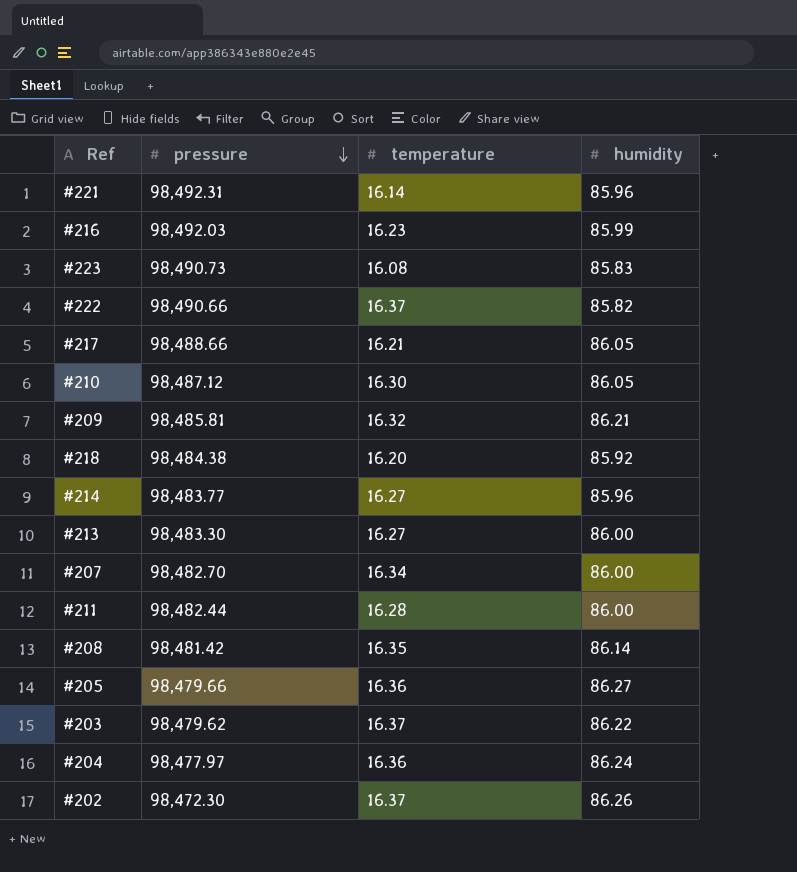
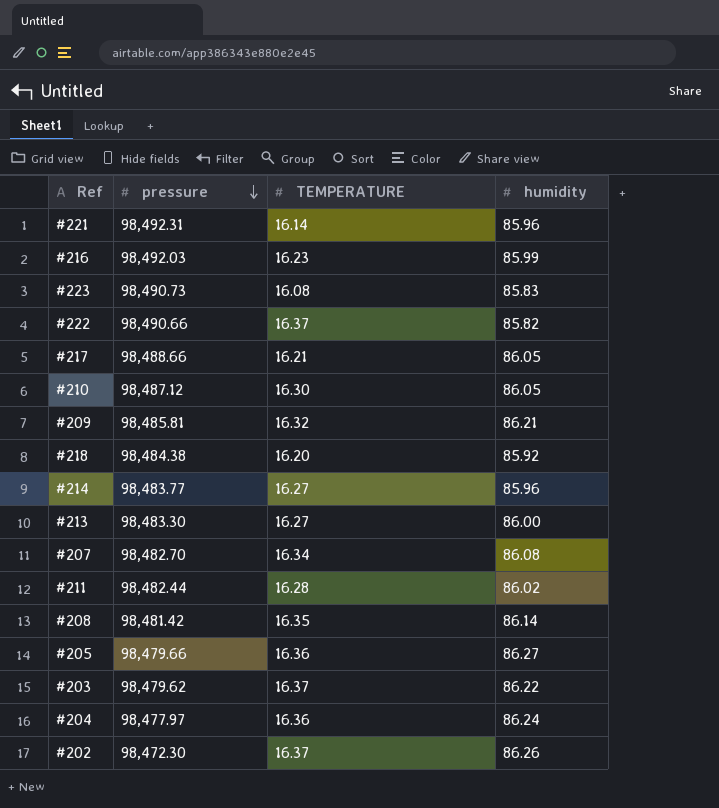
column name: temperature -> TEMPERATURE
#207 | humidity: 86.00 -> 86.08
#211 | humidity: 86.00 -> 86.02

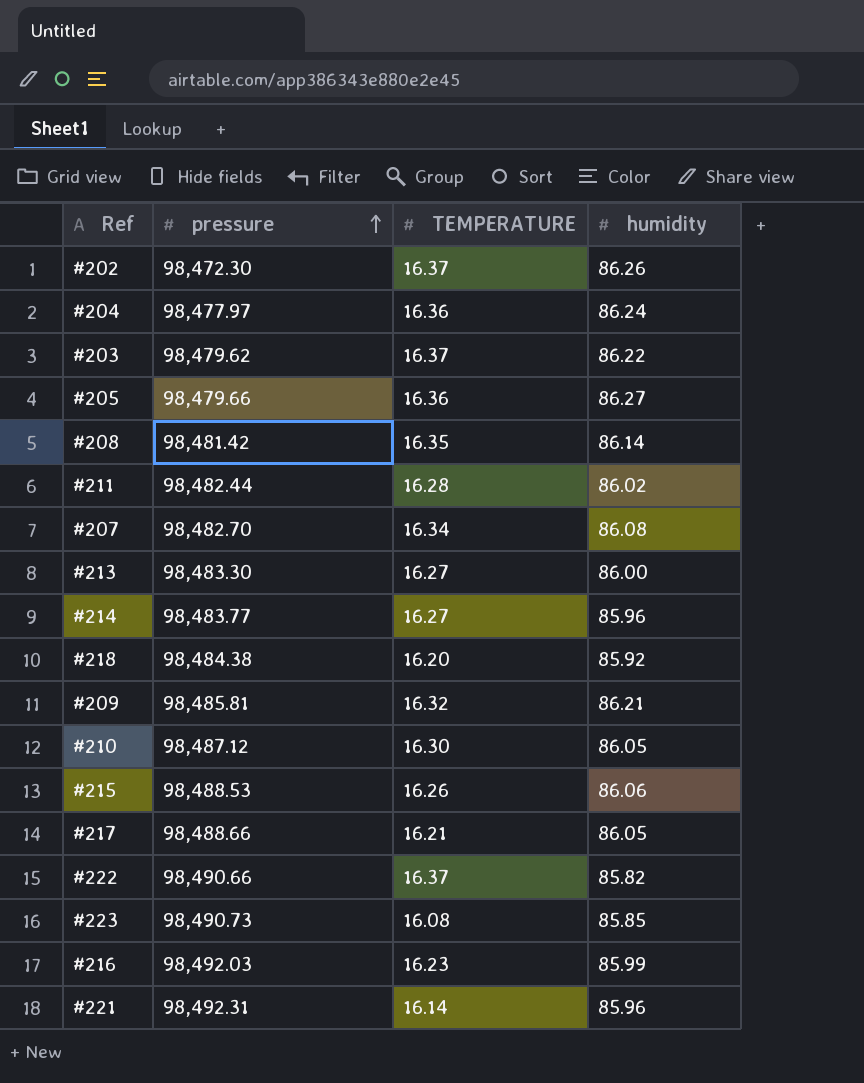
row order: pressure descending -> pressure ascending
row #215: none -> 98,488.53 | 16.26 | 86.06
#223 | humidity: 85.83 -> 85.85

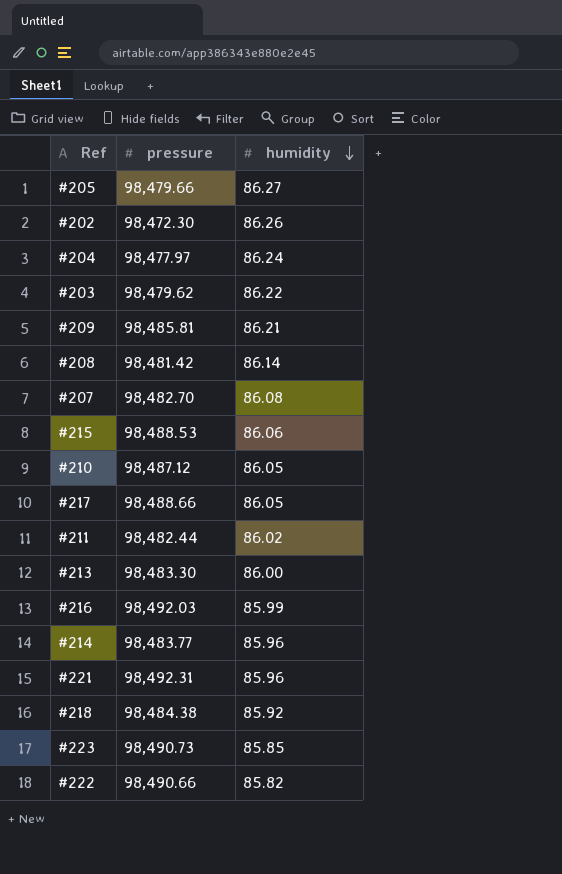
row order: pressure ascending -> humidity descending
column TEMPERATURE | position: 3 -> none

